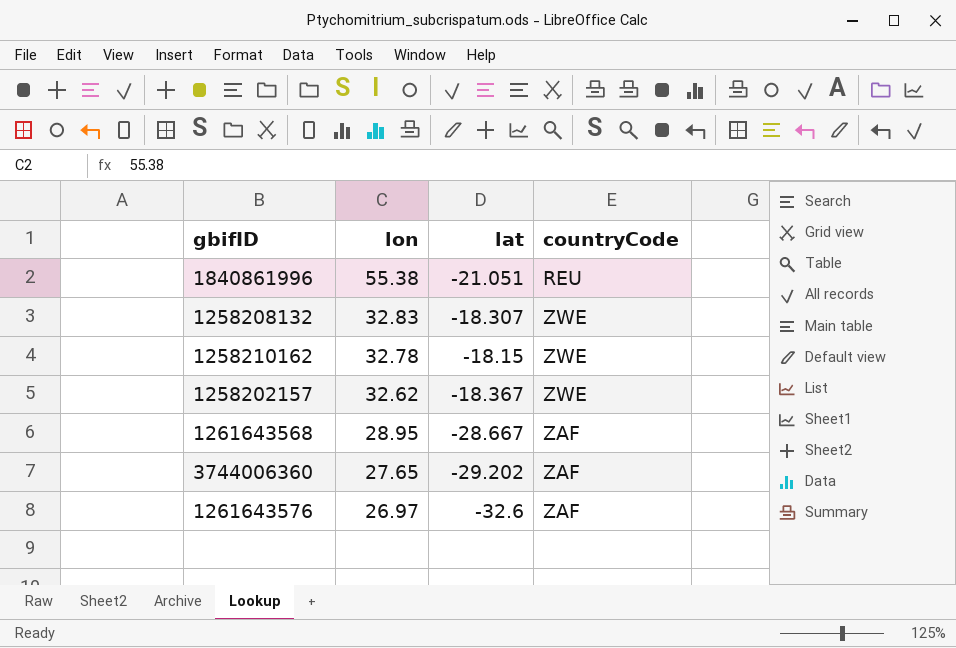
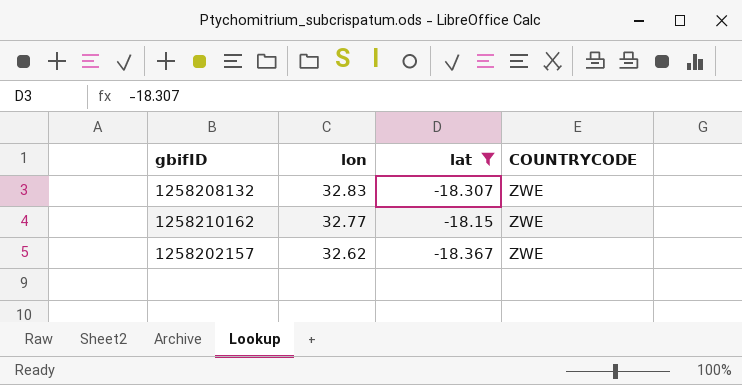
filter: none -> lat >= -18.367
column name: countryCode -> COUNTRYCODE
1258210162 | lon: 32.78 -> 32.77

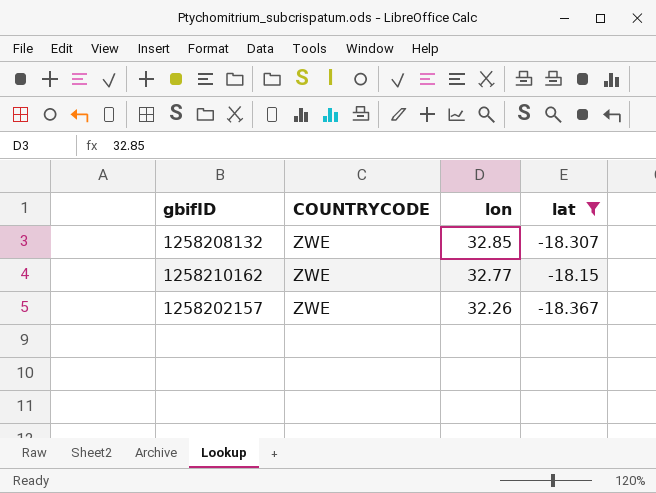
column COUNTRYCODE | position: 4 -> 2
1258208132 | lon: 32.83 -> 32.85
1258202157 | lon: 32.62 -> 32.26

